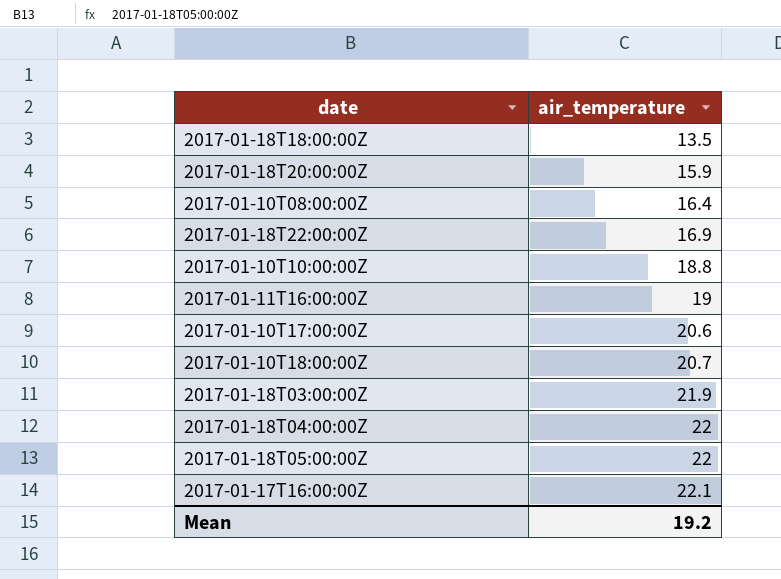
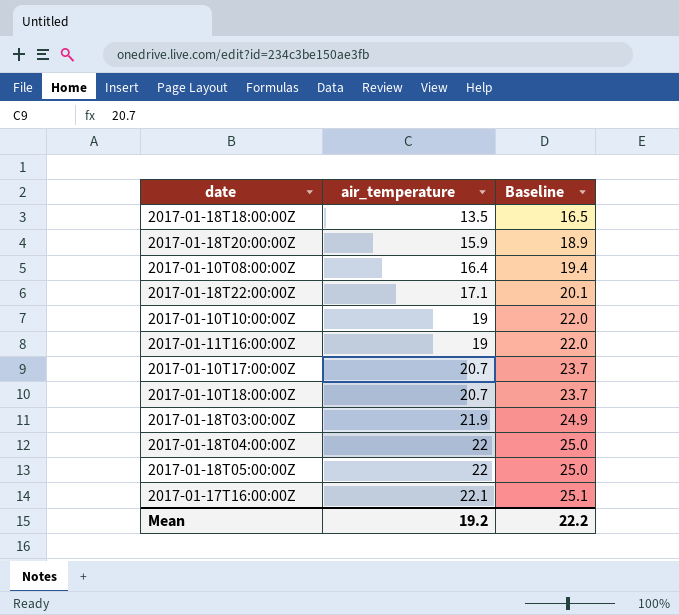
column Baseline | formula: none -> [air_temperature] + 3
2017-01-18T22:00:00Z | air_temperature: 16.9 -> 17.1
2017-01-10T10:00:00Z | air_temperature: 18.8 -> 19
2017-01-10T17:00:00Z | air_temperature: 20.6 -> 20.7

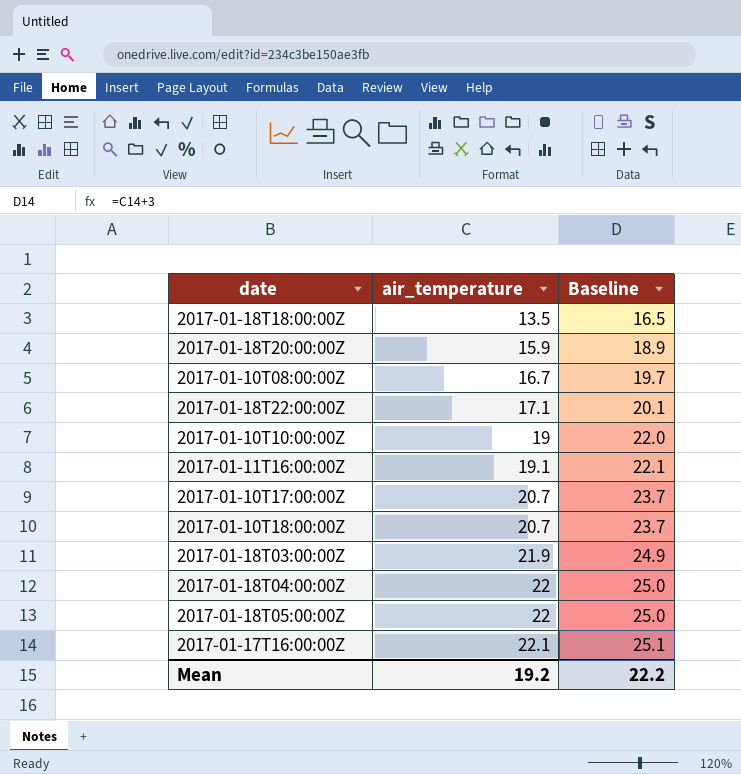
2017-01-10T08:00:00Z | air_temperature: 16.4 -> 16.7
2017-01-10T08:00:00Z | Baseline: 19.4 -> 19.7
2017-01-11T16:00:00Z | air_temperature: 19 -> 19.1
2017-01-11T16:00:00Z | Baseline: 22.0 -> 22.1

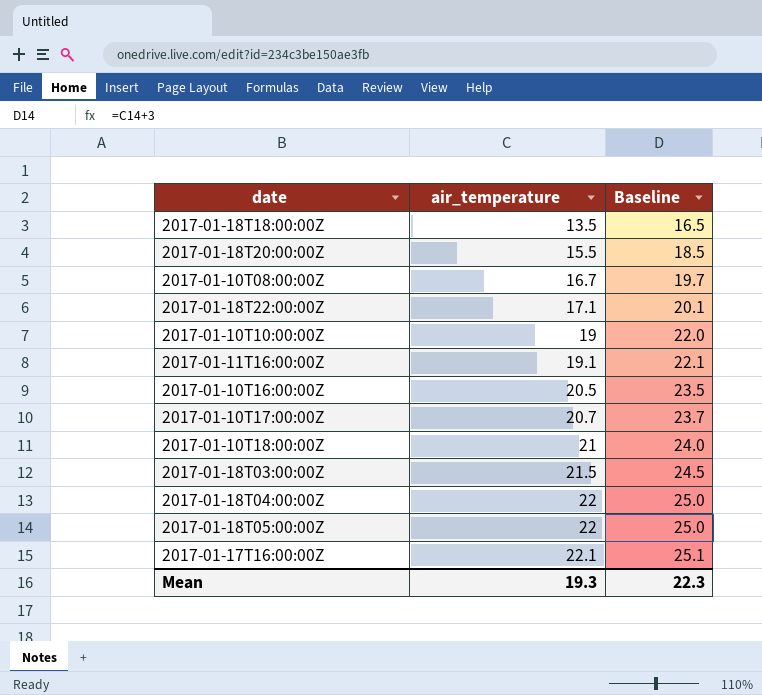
2017-01-18T20:00:00Z | air_temperature: 15.9 -> 15.5
2017-01-18T20:00:00Z | Baseline: 18.9 -> 18.5
row 2017-01-10T16:00:00Z: none -> 20.5 | 23.5
2017-01-10T18:00:00Z | air_temperature: 20.7 -> 21
2017-01-10T18:00:00Z | Baseline: 23.7 -> 24.0
2017-01-18T03:00:00Z | air_temperature: 21.9 -> 21.5
2017-01-18T03:00:00Z | Baseline: 24.9 -> 24.5
Mean | air_temperature: 19.2 -> 19.3
Mean | Baseline: 22.2 -> 22.3

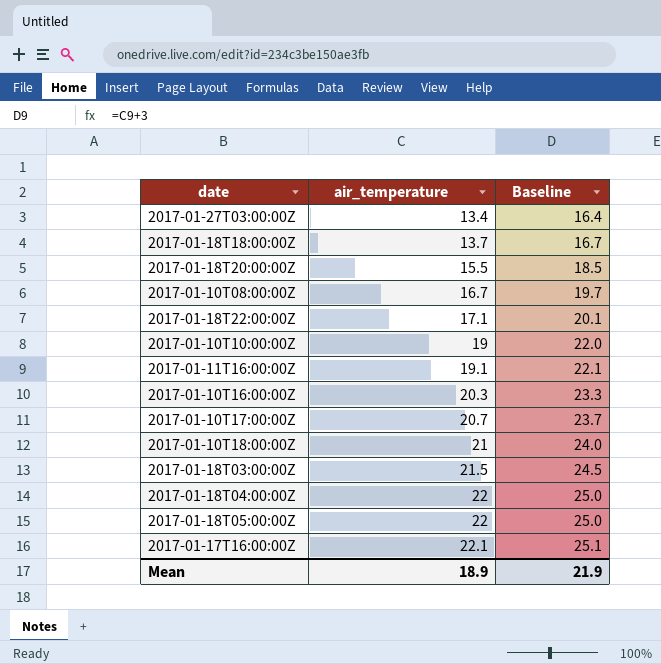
row 2017-01-27T03:00:00Z: none -> 13.4 | 16.4
2017-01-18T18:00:00Z | air_temperature: 13.5 -> 13.7
2017-01-18T18:00:00Z | Baseline: 16.5 -> 16.7
2017-01-10T16:00:00Z | air_temperature: 20.5 -> 20.3
2017-01-10T16:00:00Z | Baseline: 23.5 -> 23.3
Mean | air_temperature: 19.3 -> 18.9
Mean | Baseline: 22.3 -> 21.9

